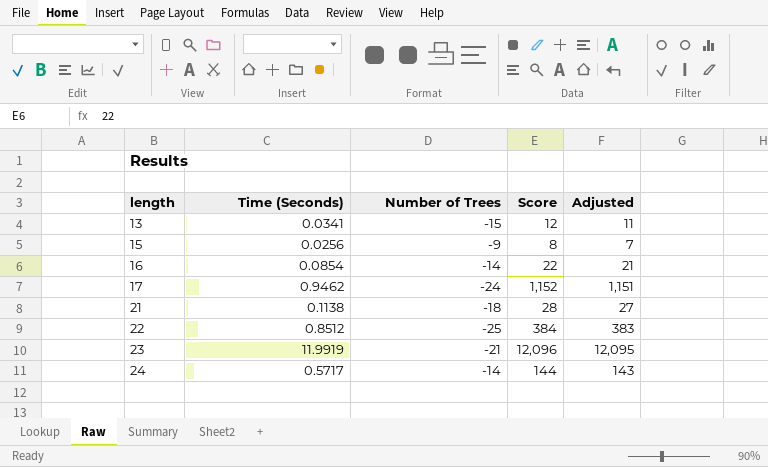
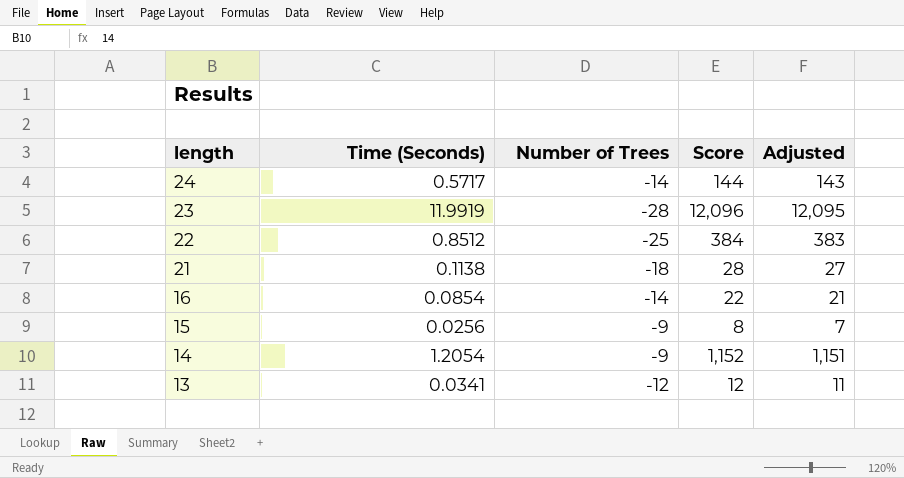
row order: length ascending -> length descending
row 17: 0.9462 | -24 | 1,152 | 1,151 -> none
23 | Number of Trees: -21 -> -28
row 14: none -> 1.2054 | -9 | 1,152 | 1,151
13 | Number of Trees: -15 -> -12

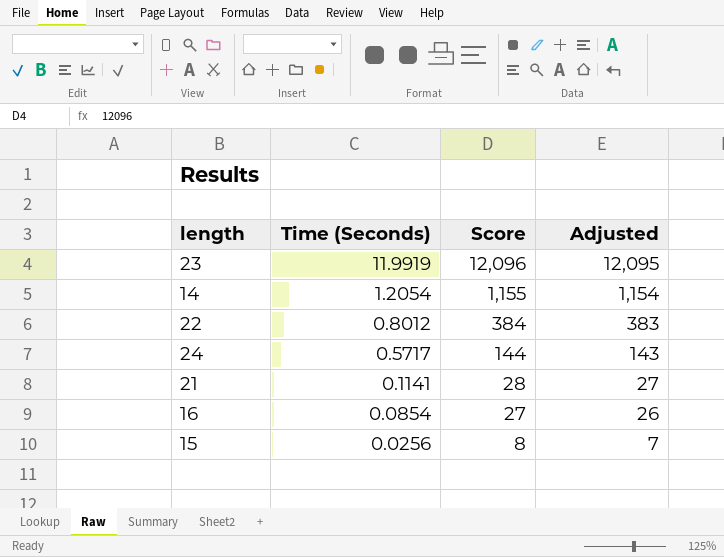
row order: length descending -> Time (Seconds) descending
column Number of Trees | position: 3 -> none
row 13: 0.0341 | -12 | 12 | 11 -> none
14 | Score: 1,152 -> 1,155
14 | Adjusted: 1,151 -> 1,154
22 | Time (Seconds): 0.8512 -> 0.8012
21 | Time (Seconds): 0.1138 -> 0.1141
16 | Score: 22 -> 27
16 | Adjusted: 21 -> 26

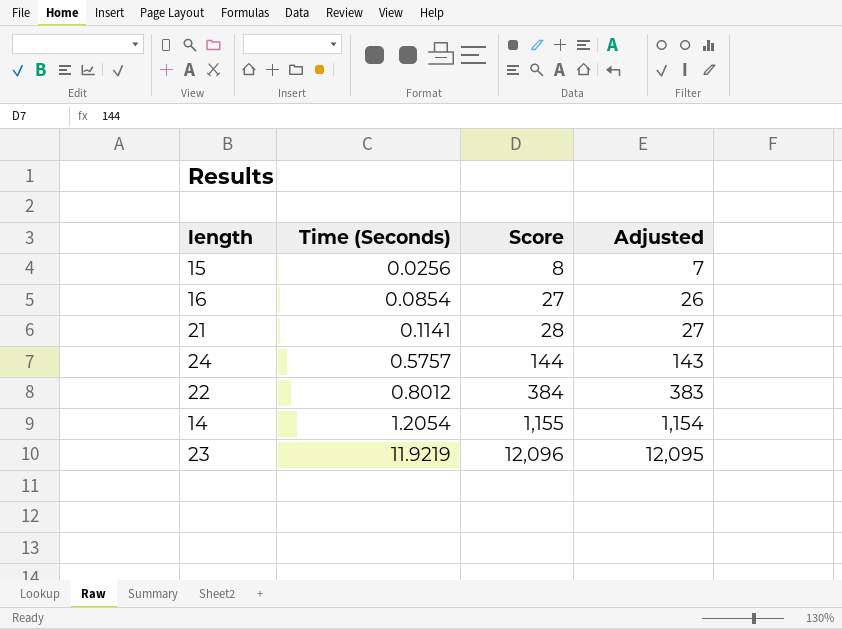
row order: Time (Seconds) descending -> Time (Seconds) ascending
24 | Time (Seconds): 0.5717 -> 0.5757
23 | Time (Seconds): 11.9919 -> 11.9219

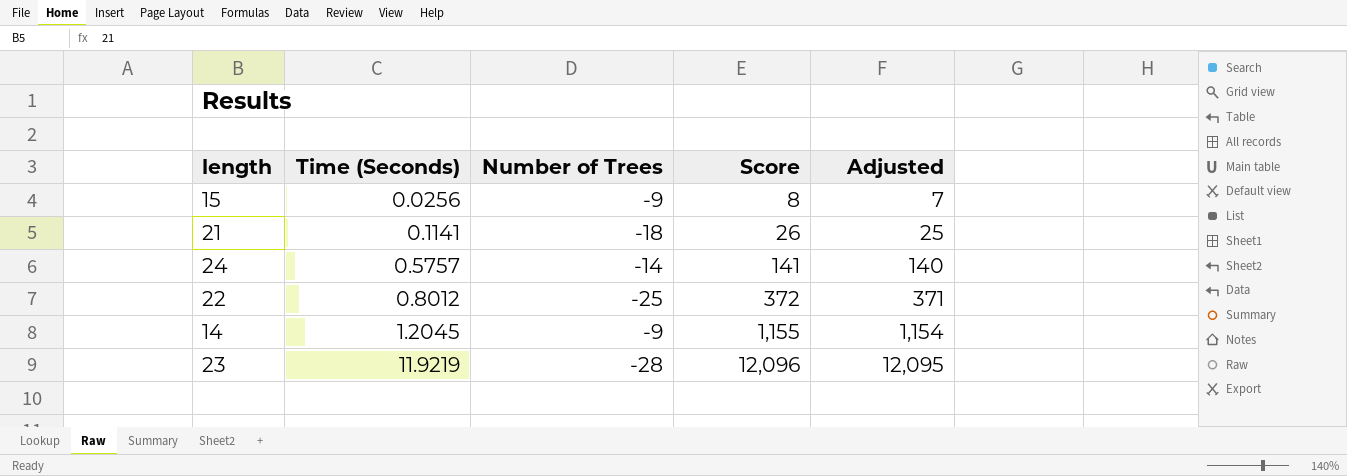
column Number of Trees | position: none -> 3
row 16: 0.0854 | 27 | 26 -> none
21 | Score: 28 -> 26
21 | Adjusted: 27 -> 25
24 | Score: 144 -> 141
24 | Adjusted: 143 -> 140
22 | Score: 384 -> 372
22 | Adjusted: 383 -> 371
14 | Time (Seconds): 1.2054 -> 1.2045

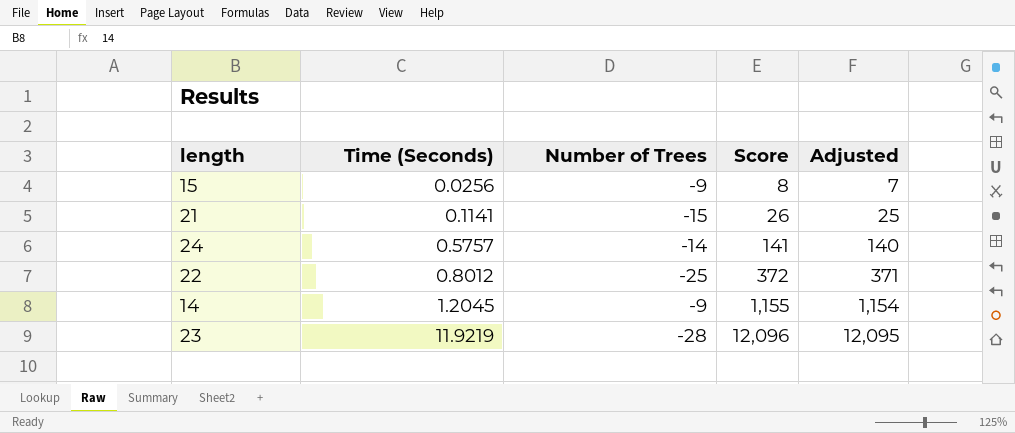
21 | Number of Trees: -18 -> -15

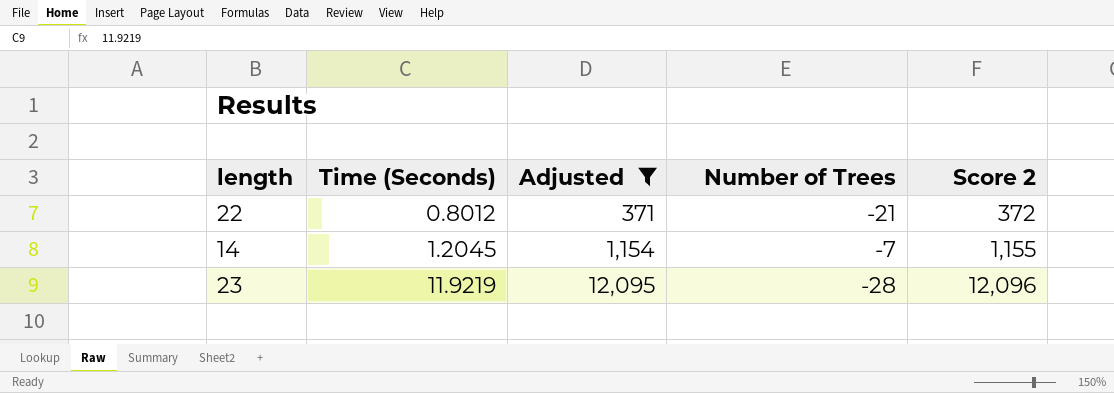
filter: none -> Adjusted >= 371
column Adjusted | position: 5 -> 3
column name: Score -> Score 2
22 | Number of Trees: -25 -> -21
14 | Number of Trees: -9 -> -7

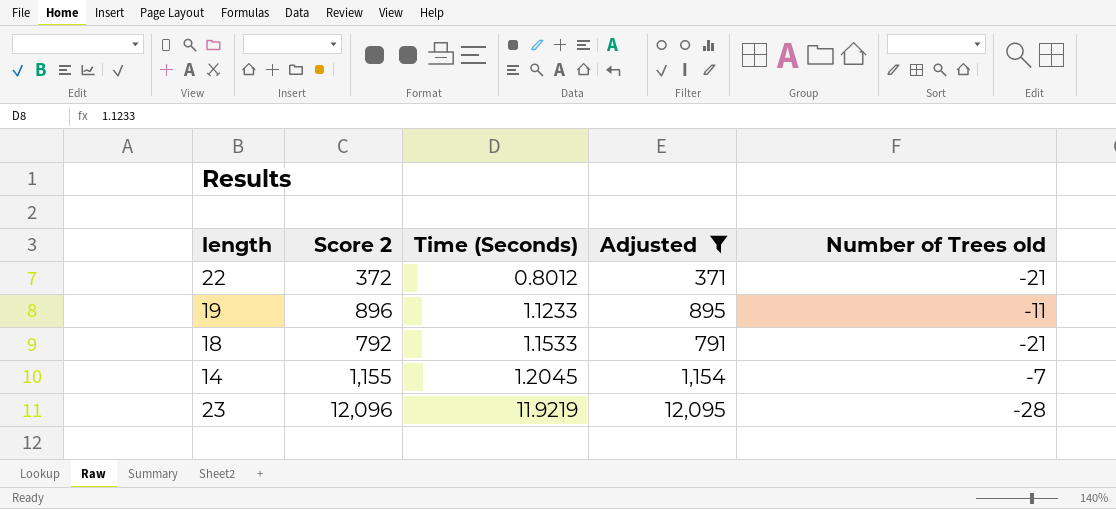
column Score 2 | position: 5 -> 2
column name: Number of Trees -> Number of Trees old
row 19: none -> 896 | 1.1233 | 895 | -11
row 18: none -> 792 | 1.1533 | 791 | -21

